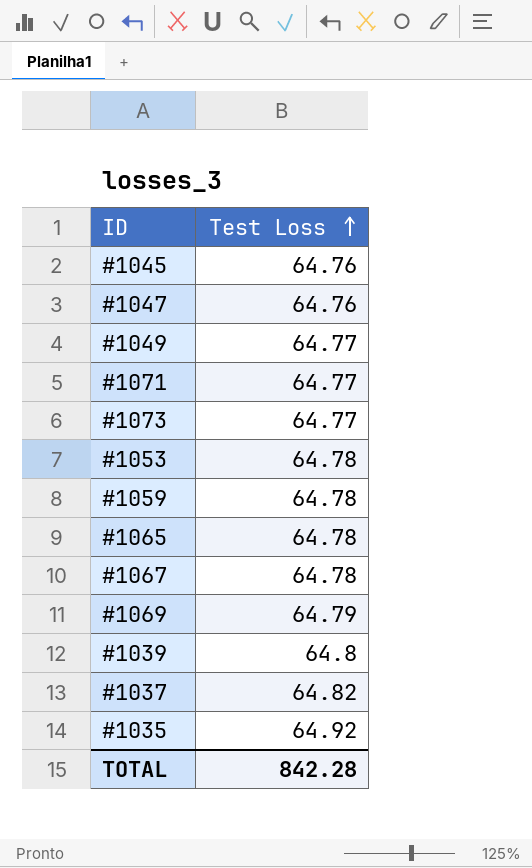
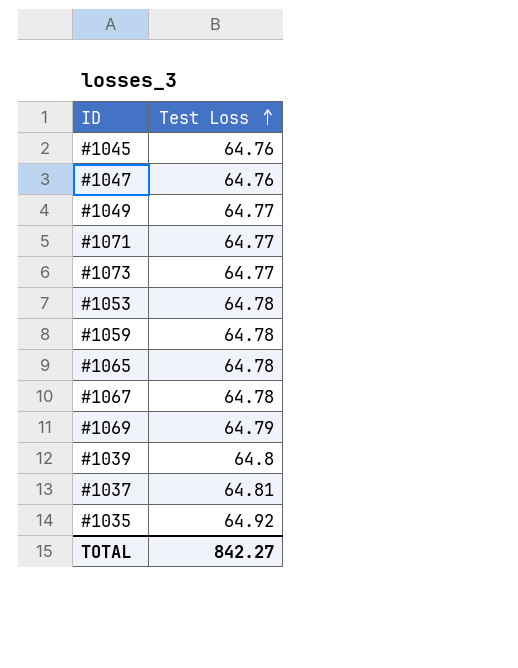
#1037 | Test Loss: 64.82 -> 64.81
TOTAL | Test Loss: 842.28 -> 842.27

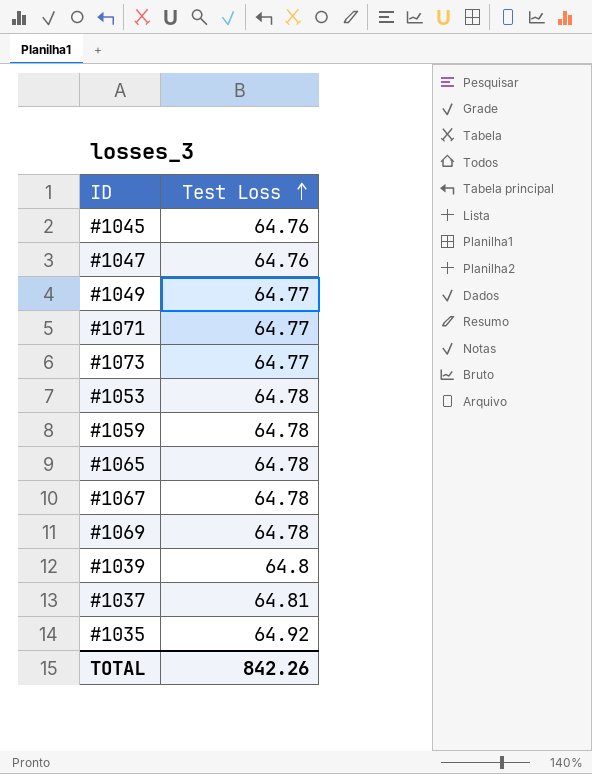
#1069 | Test Loss: 64.79 -> 64.78
TOTAL | Test Loss: 842.27 -> 842.26

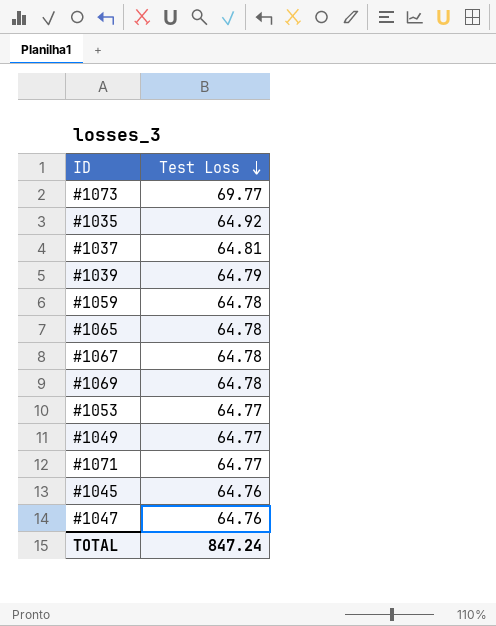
row order: Test Loss ascending -> Test Loss descending
#1073 | Test Loss: 64.77 -> 69.77
#1039 | Test Loss: 64.8 -> 64.79
#1053 | Test Loss: 64.78 -> 64.77
TOTAL | Test Loss: 842.26 -> 847.24

